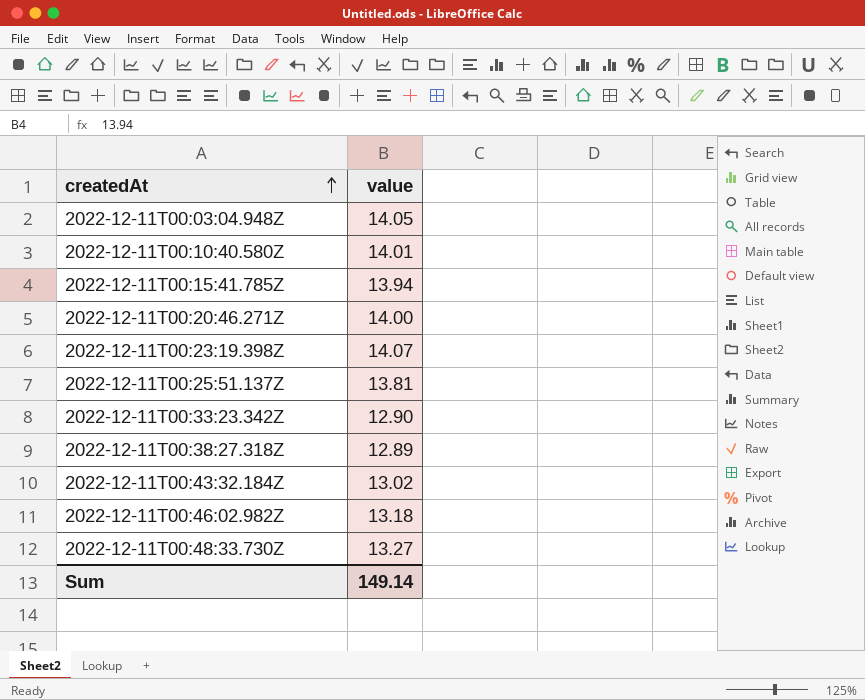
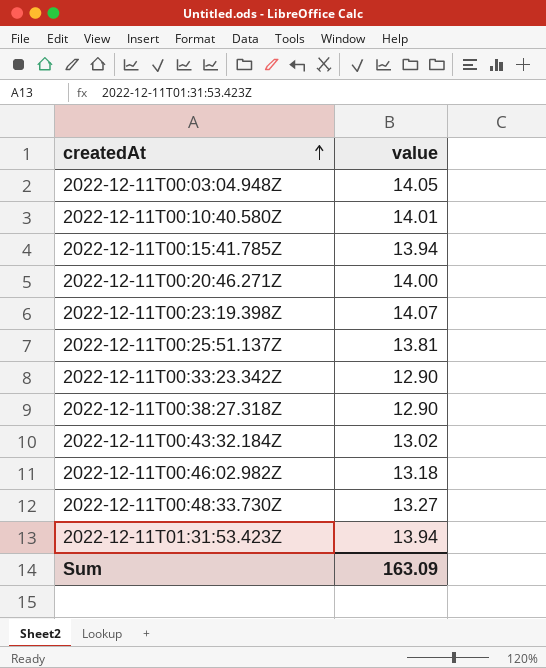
2022-12-11T00:38:27.318Z | value: 12.89 -> 12.90
row 2022-12-11T01:31:53.423Z: none -> 13.94
Sum | value: 149.14 -> 163.09

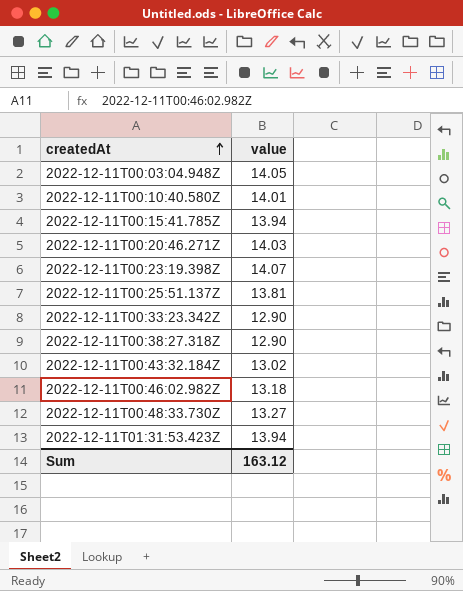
2022-12-11T00:20:46.271Z | value: 14.00 -> 14.03
Sum | value: 163.09 -> 163.12

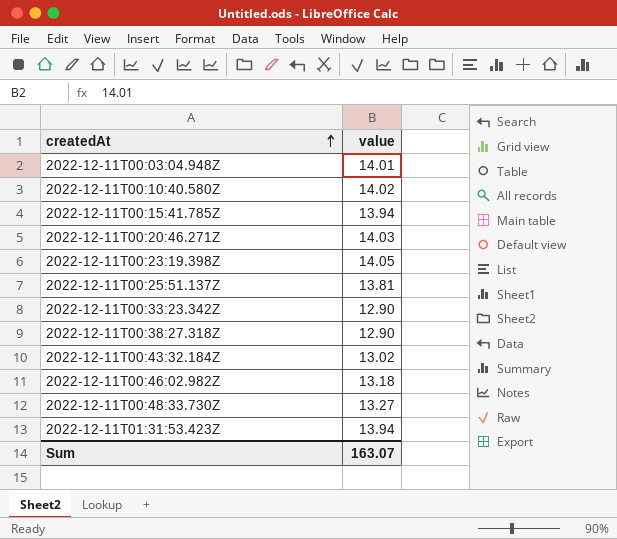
2022-12-11T00:03:04.948Z | value: 14.05 -> 14.01
2022-12-11T00:10:40.580Z | value: 14.01 -> 14.02
2022-12-11T00:23:19.398Z | value: 14.07 -> 14.05
Sum | value: 163.12 -> 163.07

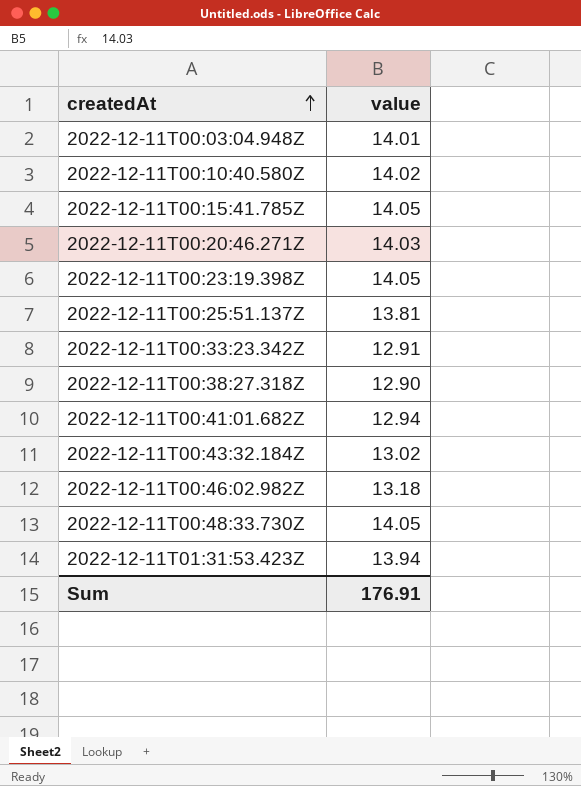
2022-12-11T00:15:41.785Z | value: 13.94 -> 14.05
2022-12-11T00:33:23.342Z | value: 12.90 -> 12.91
row 2022-12-11T00:41:01.682Z: none -> 12.94
2022-12-11T00:48:33.730Z | value: 13.27 -> 14.05
Sum | value: 163.07 -> 176.91

